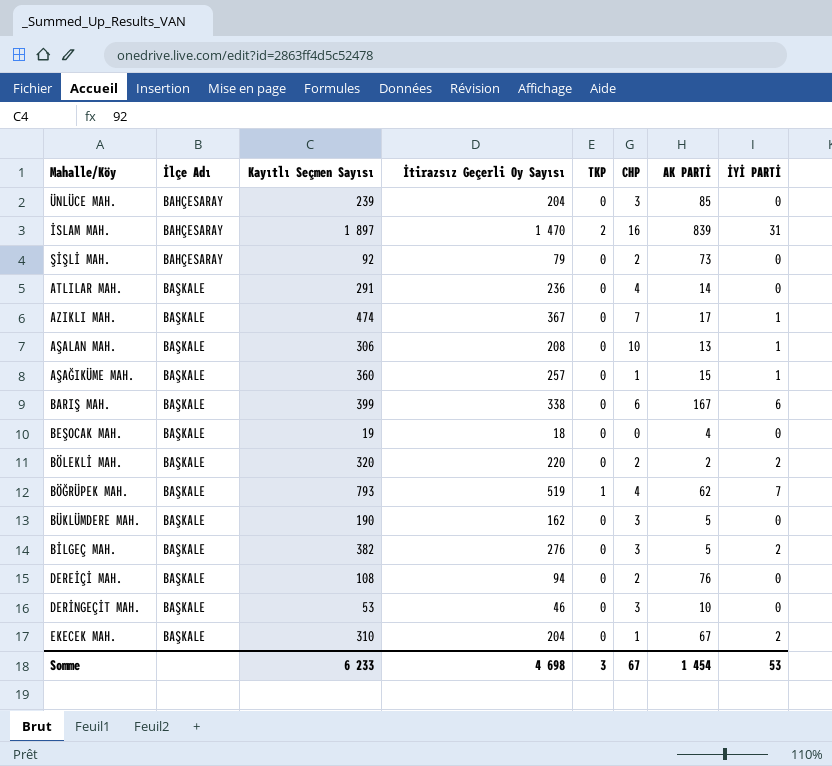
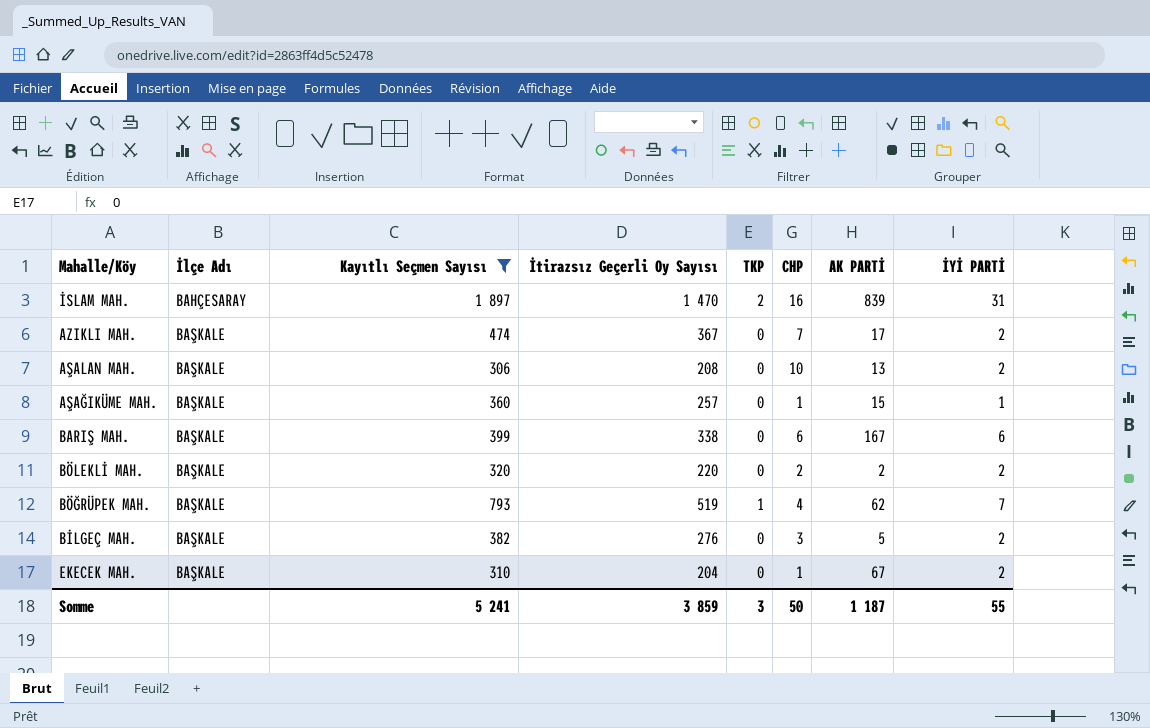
filter: none -> Kayıtlı Seçmen Sayısı >= 306
AZIKLI MAH. | İYİ PARTİ: 1 -> 2
AŞALAN MAH. | İYİ PARTİ: 1 -> 2
Somme | Kayıtlı Seçmen Sayısı: 6 233 -> 5 241
Somme | İtirazsız Geçerli Oy Sayısı: 4 698 -> 3 859
Somme | CHP: 67 -> 50
Somme | AK PARTİ: 1 454 -> 1 187
Somme | İYİ PARTİ: 53 -> 55

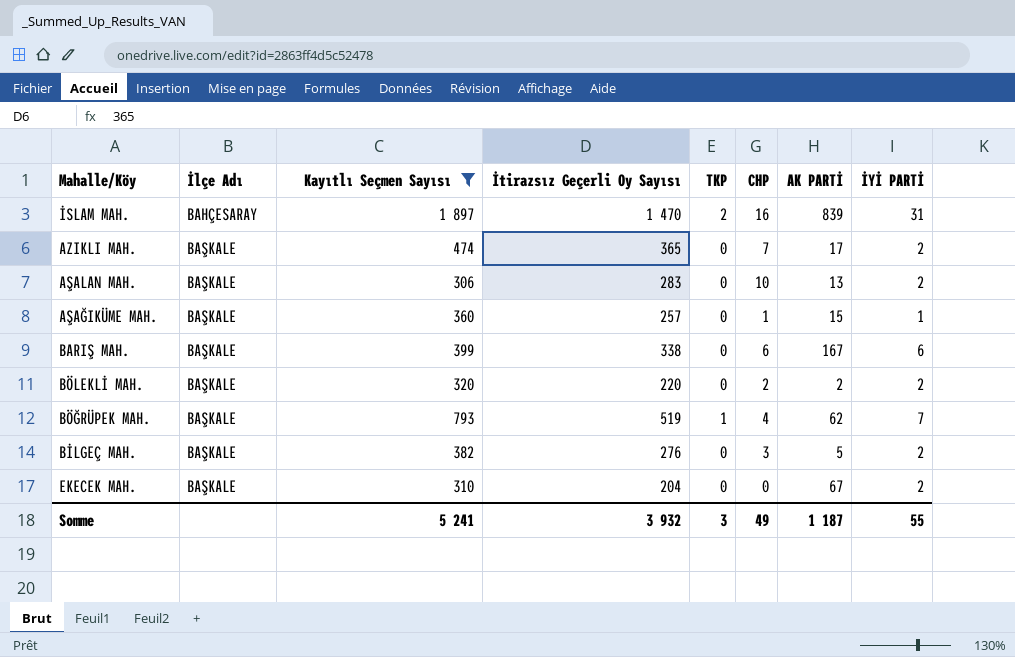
AZIKLI MAH. | İtirazsız Geçerli Oy Sayısı: 367 -> 365
AŞALAN MAH. | İtirazsız Geçerli Oy Sayısı: 208 -> 283
EKECEK MAH. | CHP: 1 -> 0
Somme | İtirazsız Geçerli Oy Sayısı: 3 859 -> 3 932
Somme | CHP: 50 -> 49

